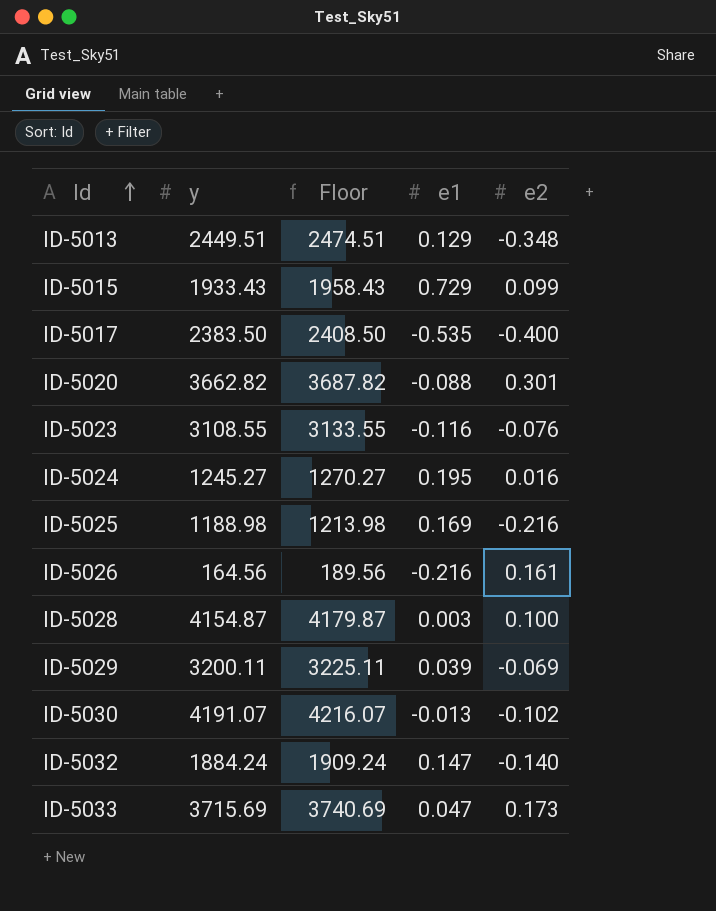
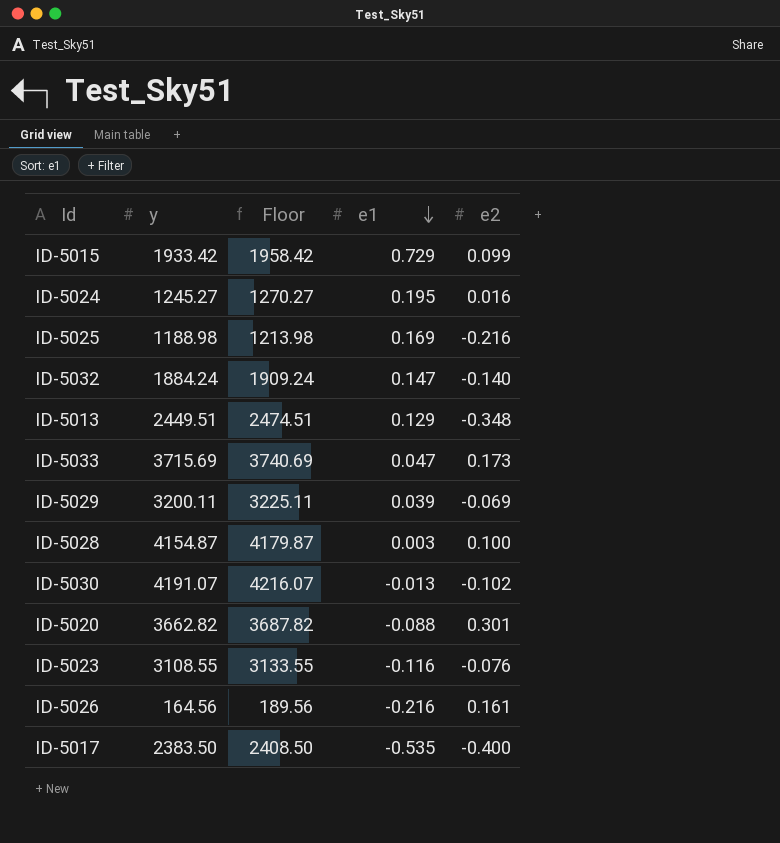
row order: Id ascending -> e1 descending
ID-5015 | y: 1933.43 -> 1933.42
ID-5015 | Floor: 1958.43 -> 1958.42

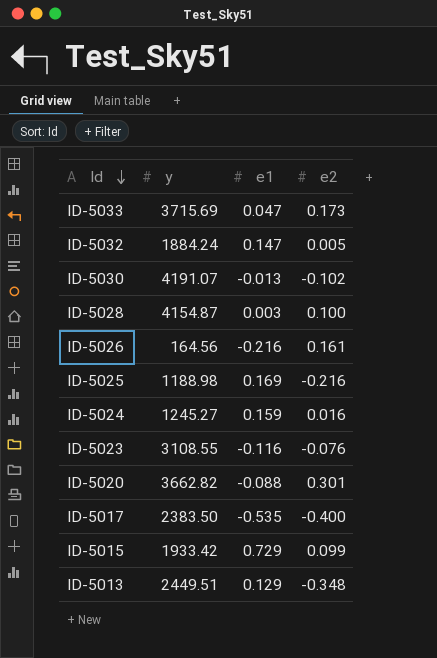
row order: e1 descending -> Id descending
column Floor | formula: [y] + 25 -> none
row ID-5029: 3200.11 | 3225.11 | 0.039 | -0.069 -> none
ID-5032 | e2: -0.140 -> 0.005
ID-5024 | e1: 0.195 -> 0.159

